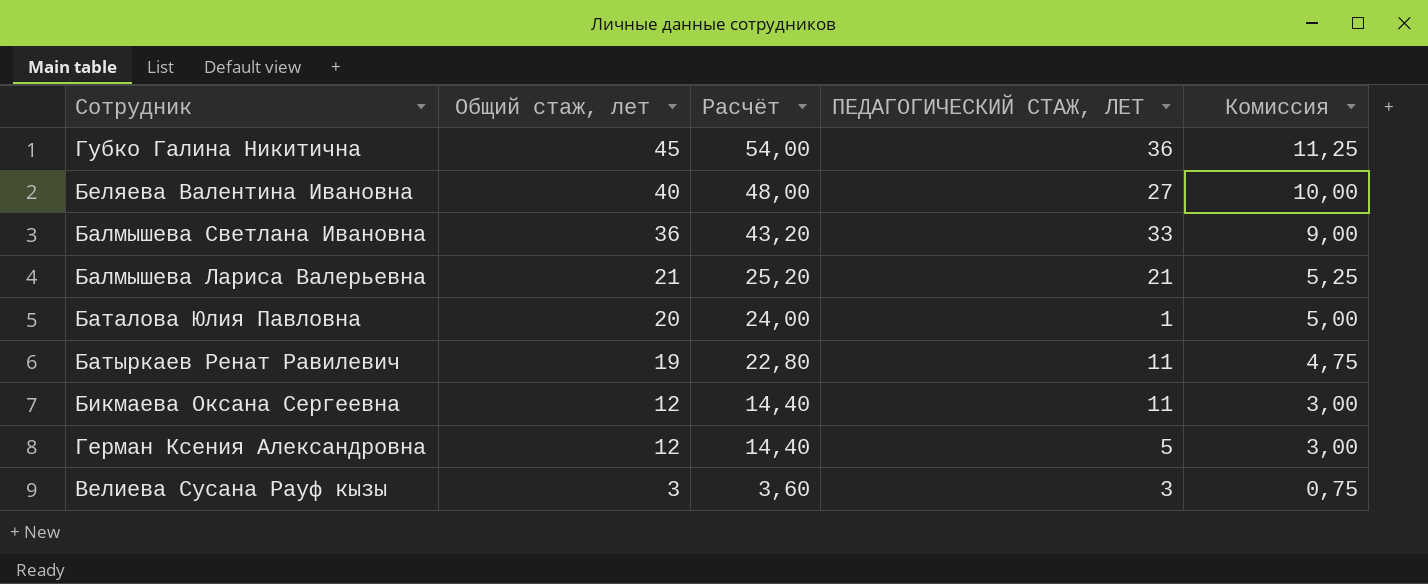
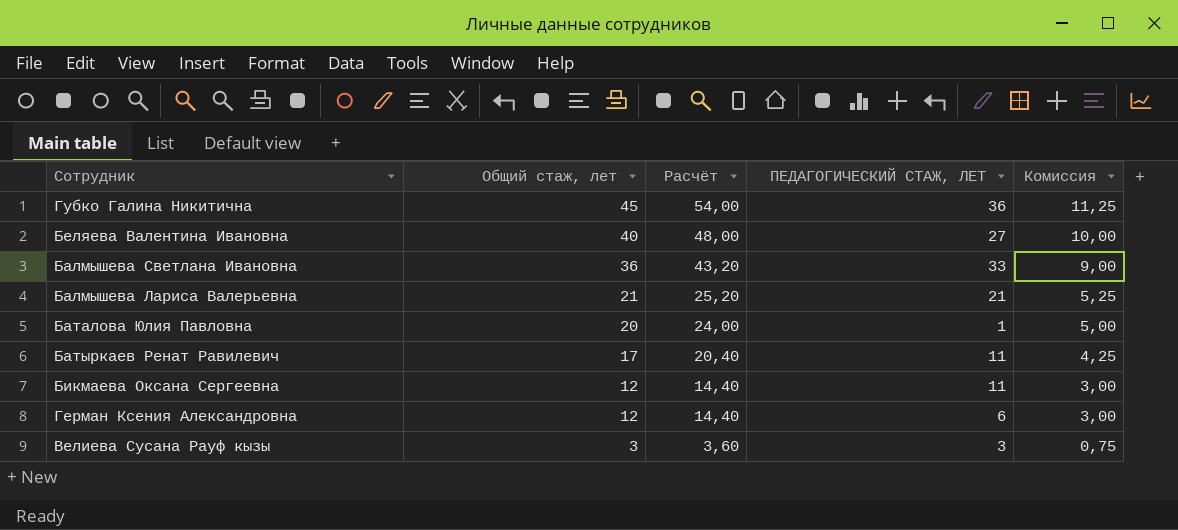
Батыркаев Ренат Равилевич | Общий стаж, лет: 19 -> 17
Батыркаев Ренат Равилевич | Расчёт: 22,80 -> 20,40
Батыркаев Ренат Равилевич | Комиссия: 4,75 -> 4,25
Герман Ксения Александровна | ПЕДАГОГИЧЕСКИЙ СТАЖ, ЛЕТ: 5 -> 6

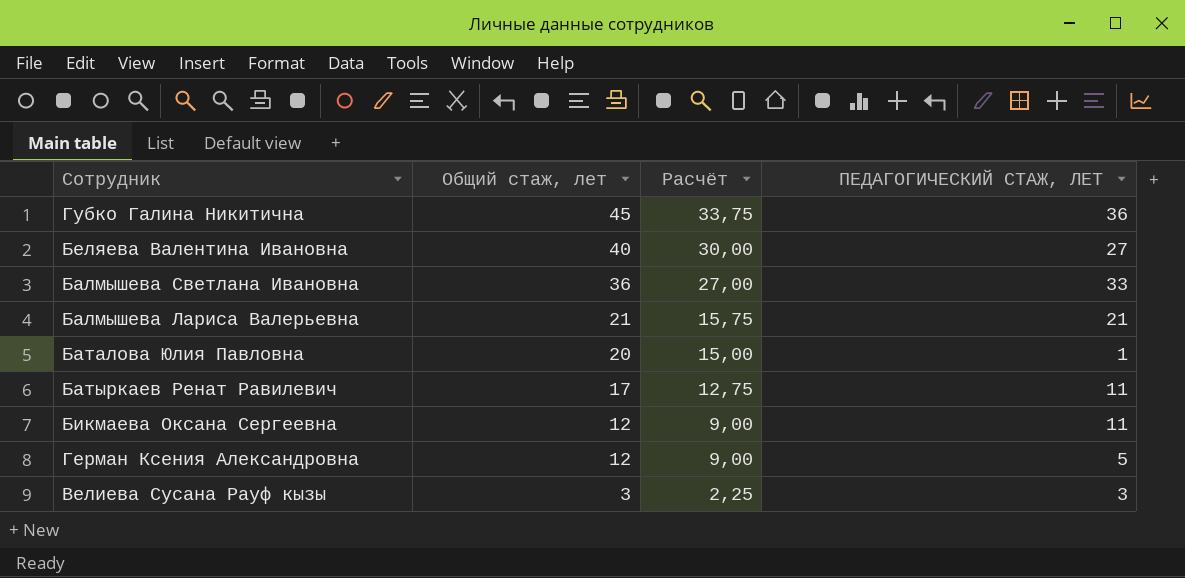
column Комиссия | formula: [Общий стаж, лет] * 0,25 -> none
column Расчёт | formula: [Общий стаж, лет] * 1,2 -> [Общий стаж, лет] * 0,75
Герман Ксения Александровна | ПЕДАГОГИЧЕСКИЙ СТАЖ, ЛЕТ: 6 -> 5

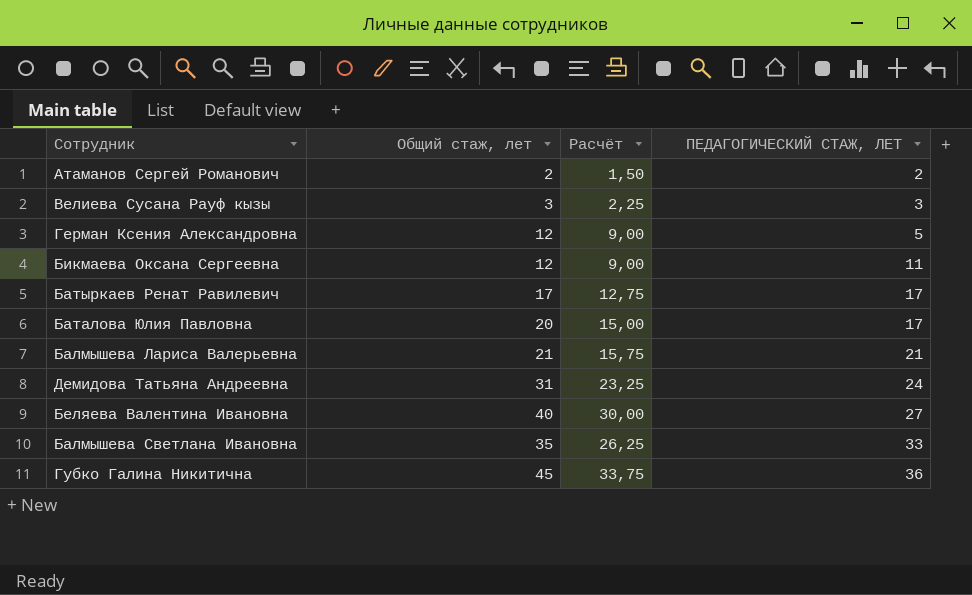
row order: Общий стаж, лет descending -> ПЕДАГОГИЧЕСКИЙ СТАЖ, ЛЕТ ascending
row Атаманов Сергей Романович: none -> 2 | 1,50 | 2
Батыркаев Ренат Равилевич | ПЕДАГОГИЧЕСКИЙ СТАЖ, ЛЕТ: 11 -> 17
Баталова Юлия Павловна | ПЕДАГОГИЧЕСКИЙ СТАЖ, ЛЕТ: 1 -> 17
row Демидова Татьяна Андреевна: none -> 31 | 23,25 | 24
Балмышева Светлана Ивановна | Общий стаж, лет: 36 -> 35
Балмышева Светлана Ивановна | Расчёт: 27,00 -> 26,25

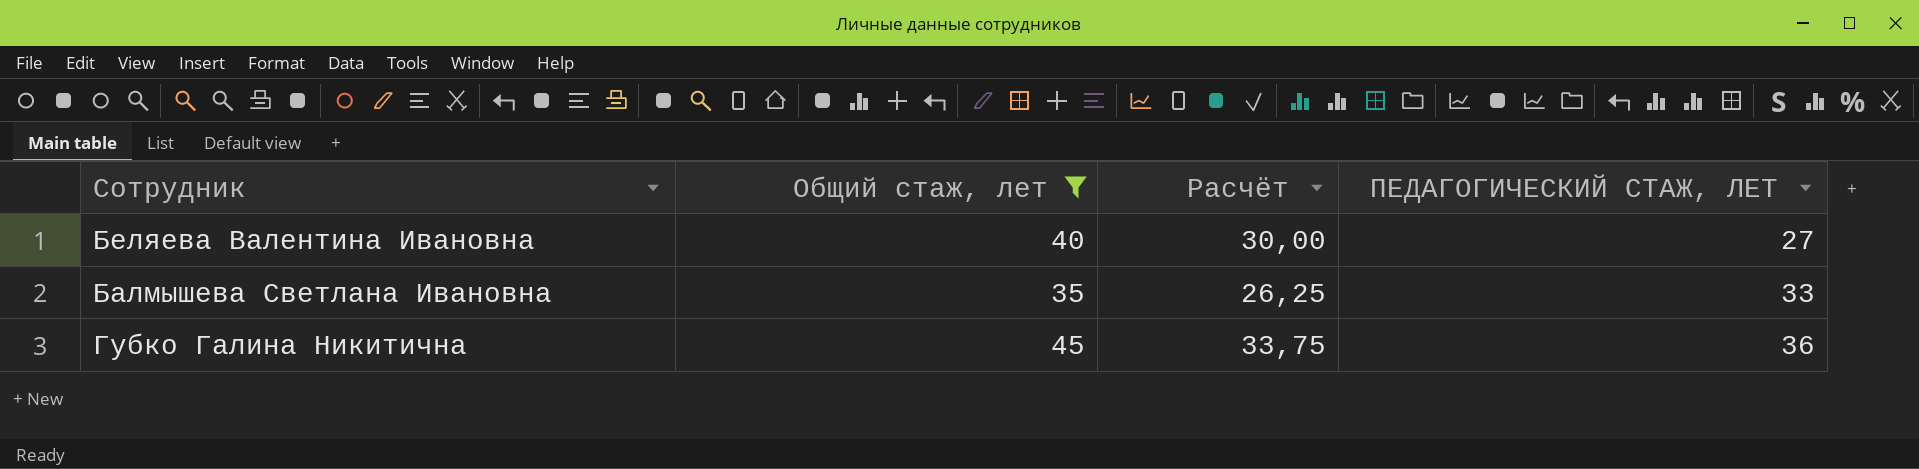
filter: none -> Общий стаж, лет >= 35

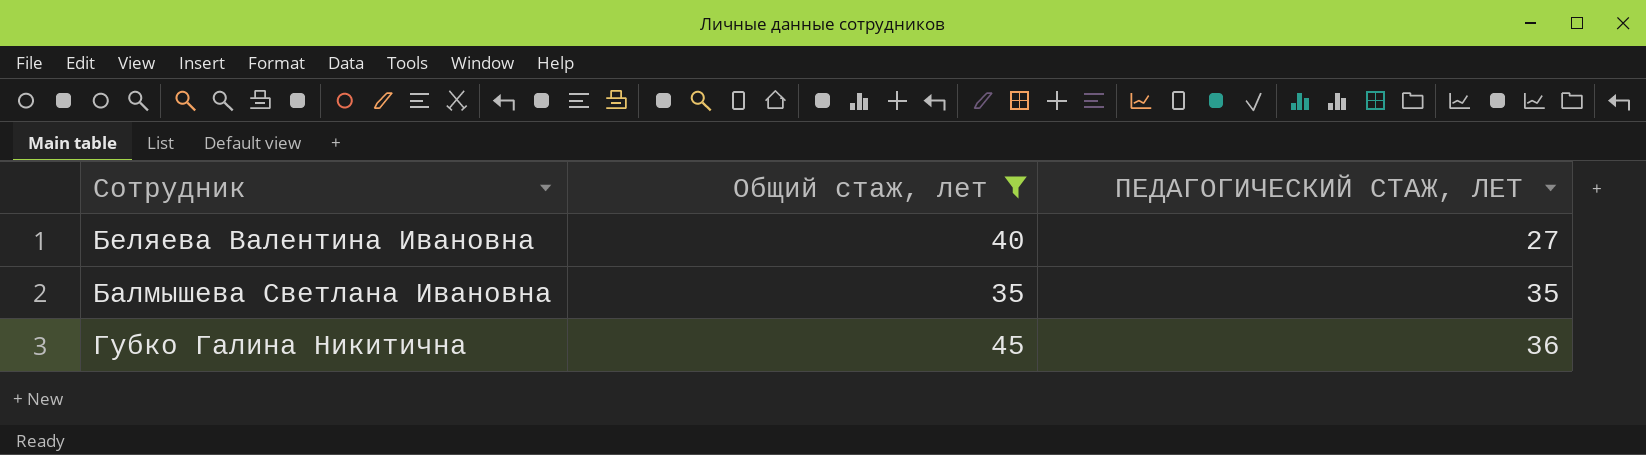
column Расчёт | formula: [Общий стаж, лет] * 0,75 -> none
Балмышева Светлана Ивановна | ПЕДАГОГИЧЕСКИЙ СТАЖ, ЛЕТ: 33 -> 35

